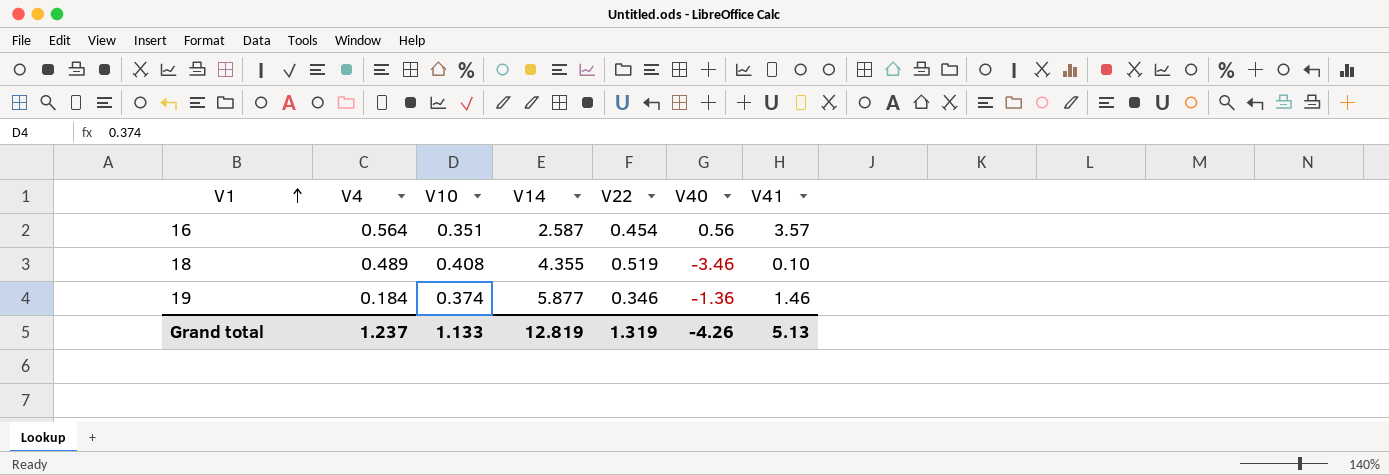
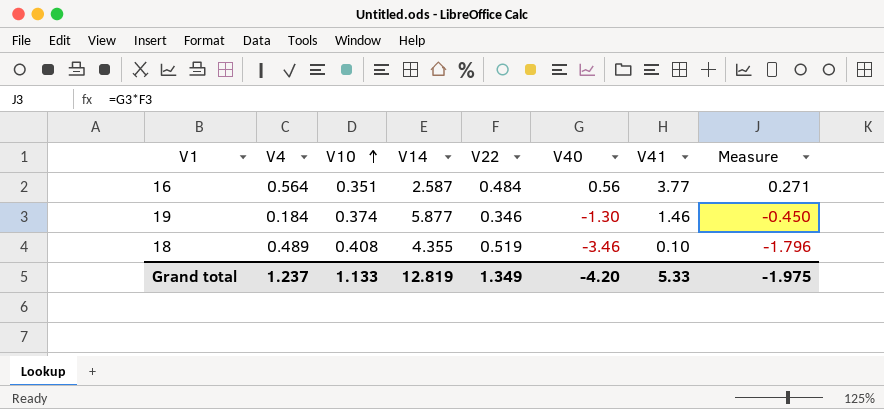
row order: V1 ascending -> V10 ascending
column Measure | formula: none -> [V22] * [V40]
16 | V22: 0.454 -> 0.484
16 | V41: 3.57 -> 3.77
19 | V40: -1.36 -> -1.30
Grand total | V22: 1.319 -> 1.349
Grand total | V40: -4.26 -> -4.20
Grand total | V41: 5.13 -> 5.33

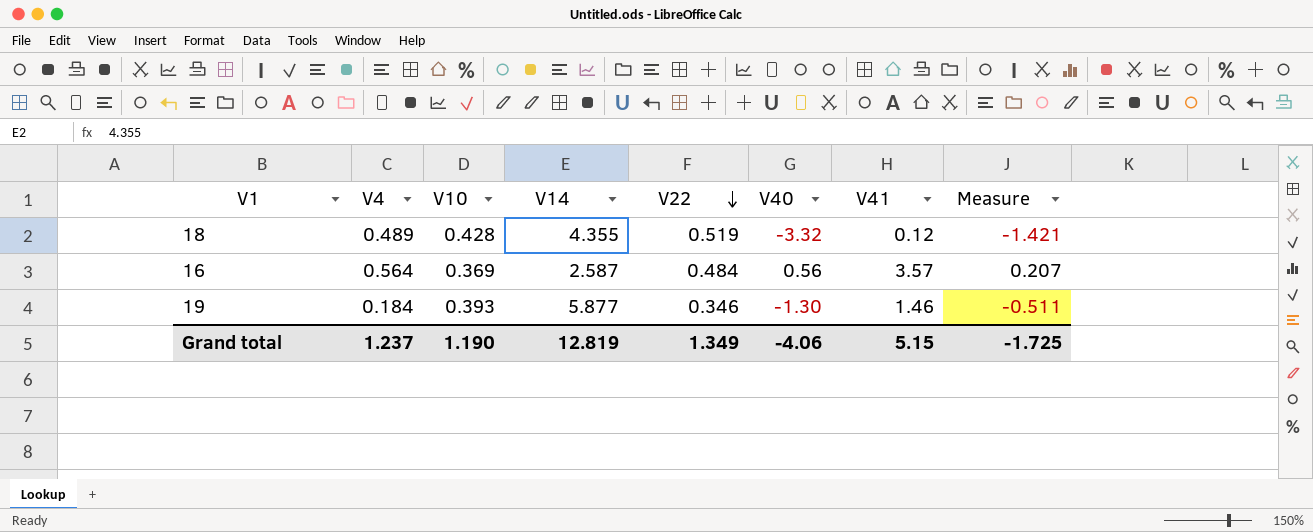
row order: V10 ascending -> V22 descending
column Measure | formula: [V22] * [V40] -> [V10] * [V40]
18 | V10: 0.408 -> 0.428
18 | V40: -3.46 -> -3.32
18 | V41: 0.10 -> 0.12
16 | V10: 0.351 -> 0.369
16 | V41: 3.77 -> 3.57
19 | V10: 0.374 -> 0.393
Grand total | V10: 1.133 -> 1.190
Grand total | V40: -4.20 -> -4.06
Grand total | V41: 5.33 -> 5.15
Grand total | Measure: -1.975 -> -1.725

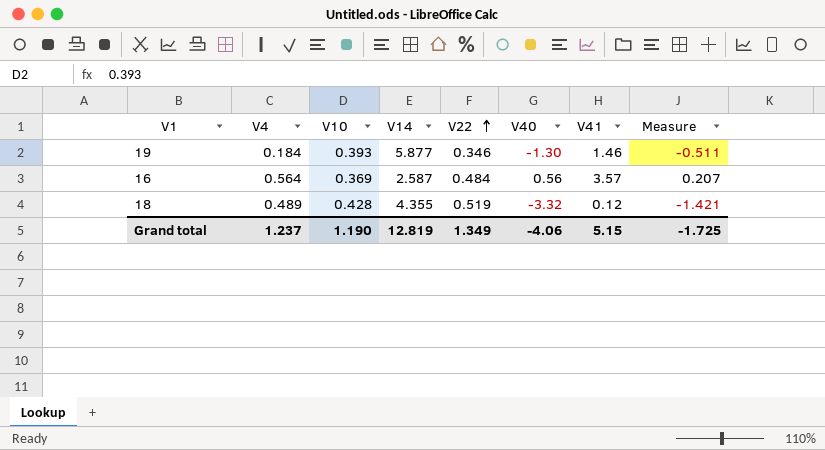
row order: V22 descending -> V22 ascending

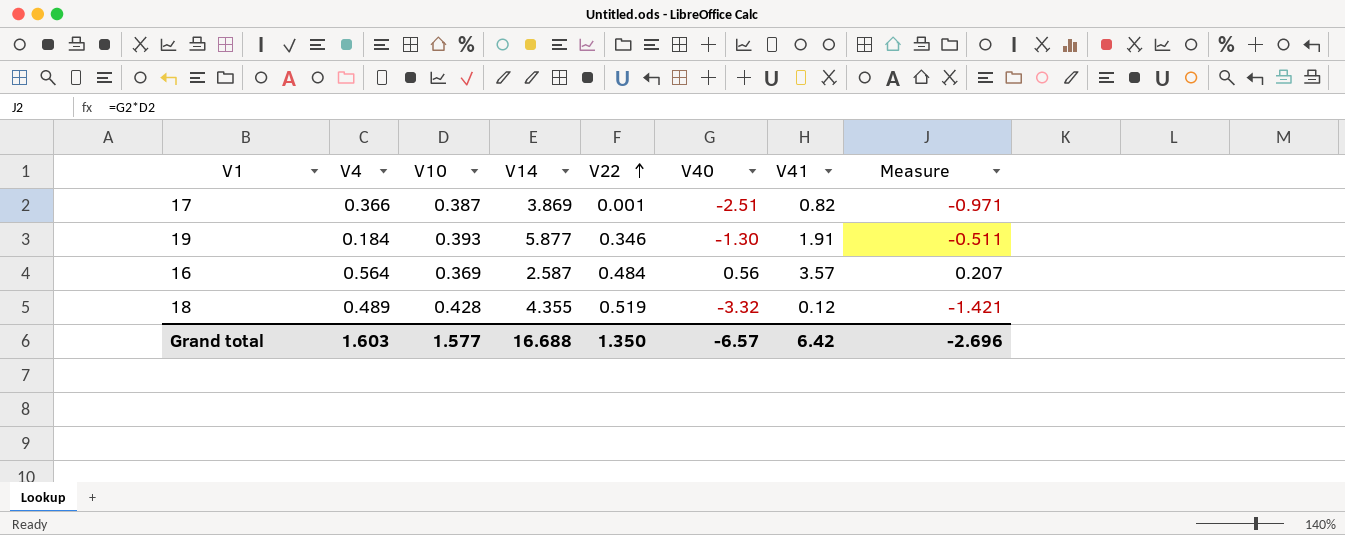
row 17: none -> 0.366 | 0.387 | 3.869 | 0.001 | -2.51 | 0.82 | -0.971
19 | V41: 1.46 -> 1.91
Grand total | V4: 1.237 -> 1.603
Grand total | V10: 1.190 -> 1.577
Grand total | V14: 12.819 -> 16.688
Grand total | V22: 1.349 -> 1.350
Grand total | V40: -4.06 -> -6.57
Grand total | V41: 5.15 -> 6.42
Grand total | Measure: -1.725 -> -2.696

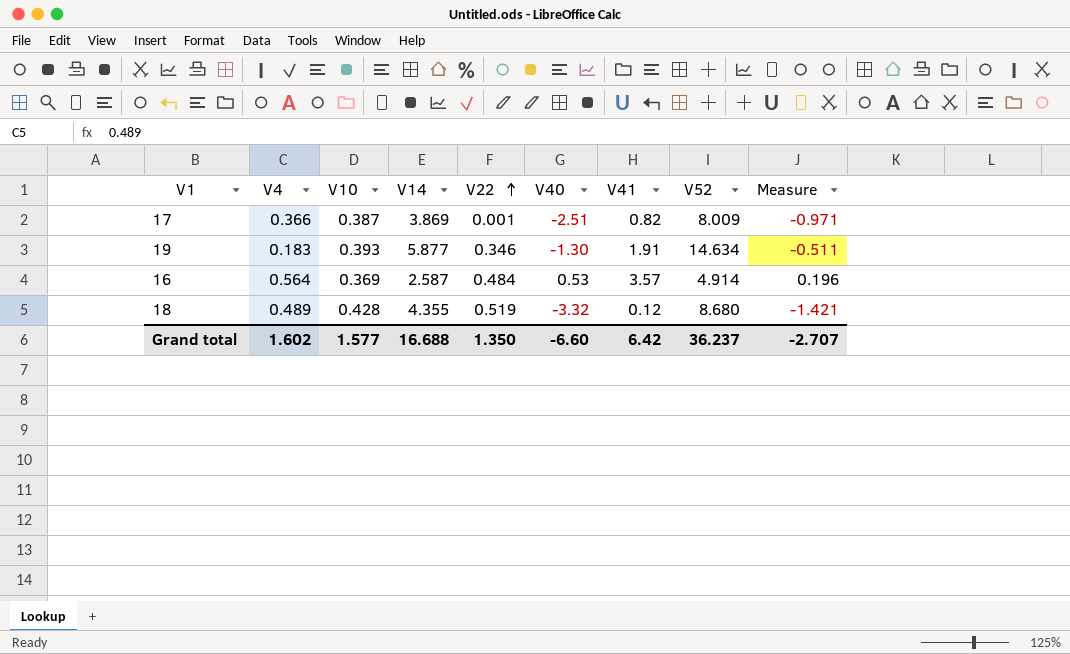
column V52 | position: none -> 8
19 | V4: 0.184 -> 0.183
16 | V40: 0.56 -> 0.53
16 | Measure: 0.207 -> 0.196
Grand total | V4: 1.603 -> 1.602
Grand total | V40: -6.57 -> -6.60
Grand total | Measure: -2.696 -> -2.707

